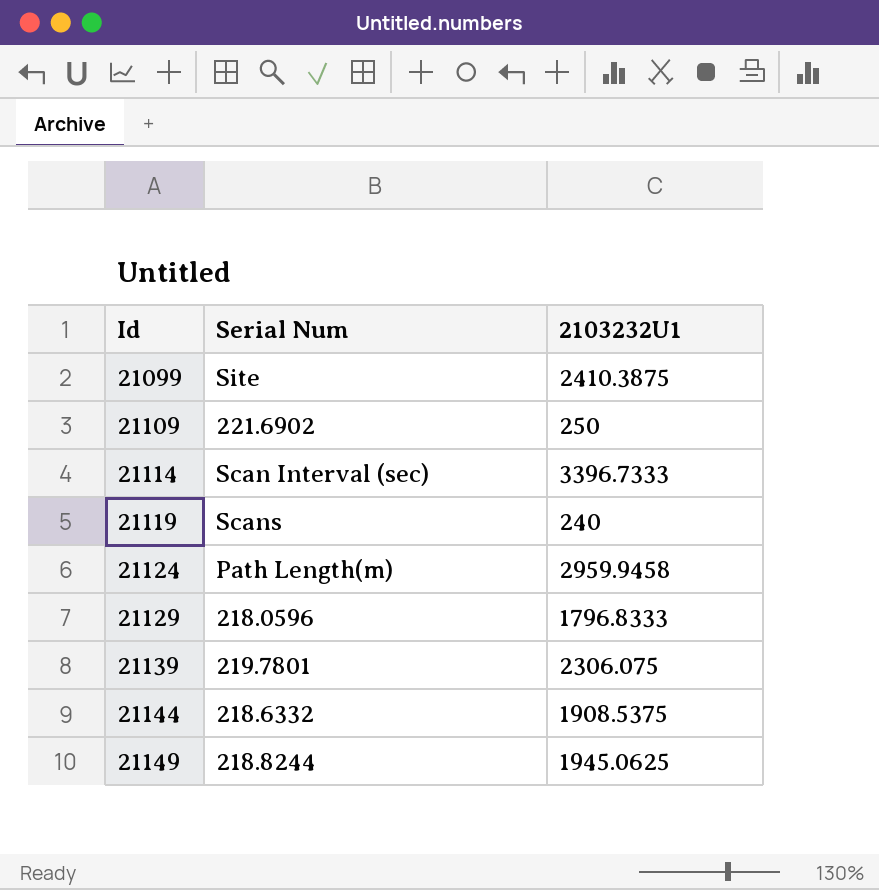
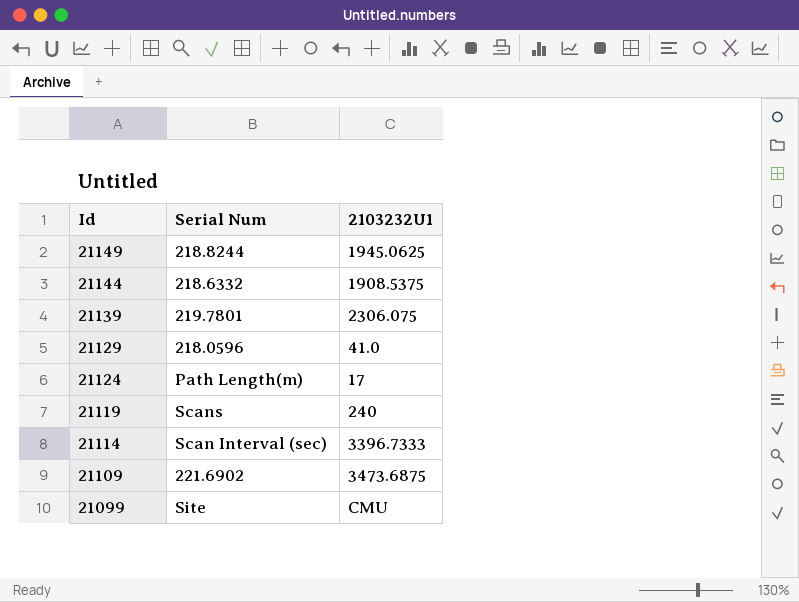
row order: Id ascending -> Id descending
21129 | 2103232U1: 1796.8333 -> 41.0
21124 | 2103232U1: 2959.9458 -> 17
21109 | 2103232U1: 250 -> 3473.6875
21099 | 2103232U1: 2410.3875 -> CMU

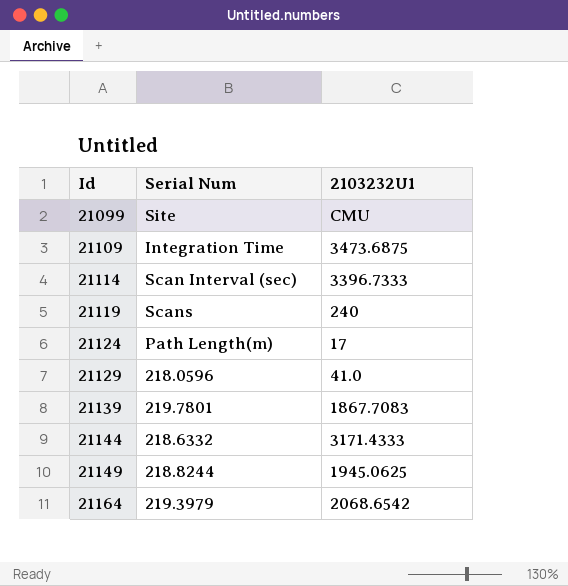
row order: Id descending -> Id ascending
21109 | Serial Num: 221.6902 -> Integration Time
21139 | 2103232U1: 2306.075 -> 1867.7083
21144 | 2103232U1: 1908.5375 -> 3171.4333
row 21164: none -> 219.3979 | 2068.6542

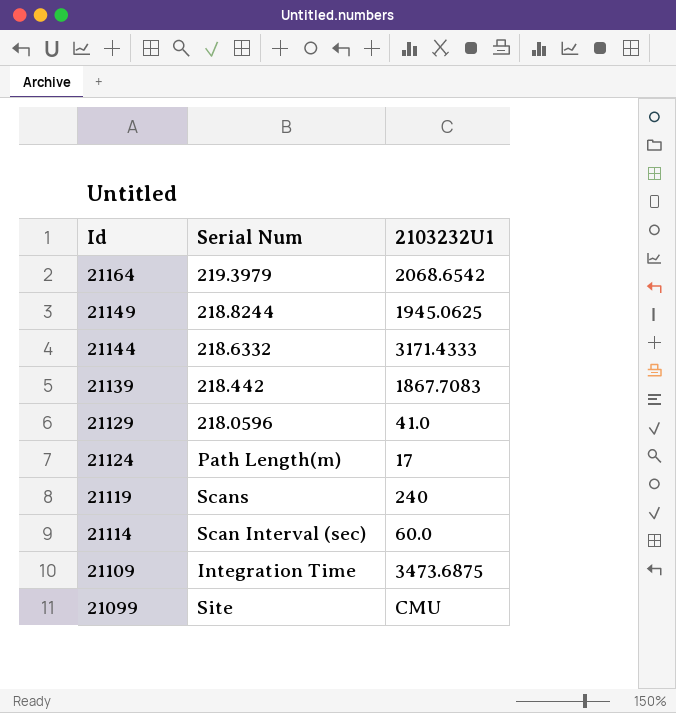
row order: Id ascending -> Id descending
21139 | Serial Num: 219.7801 -> 218.442
21114 | 2103232U1: 3396.7333 -> 60.0

